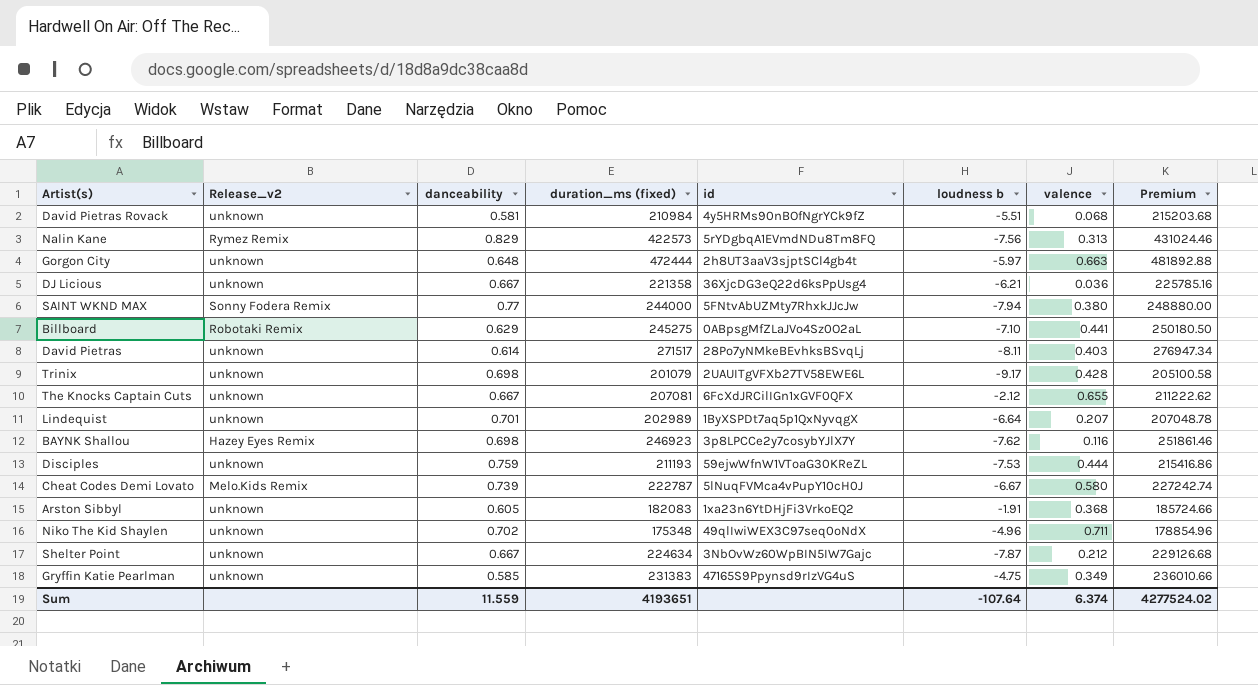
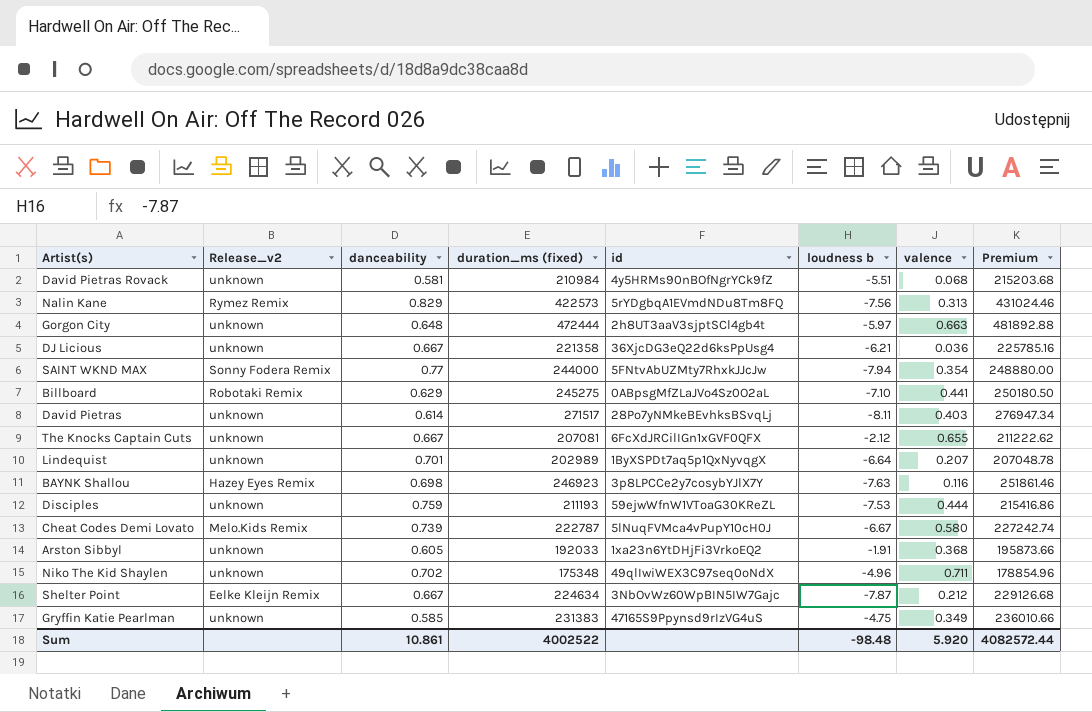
row Trinix: unknown | 0.698 | 201079 | 2UAUITgVFXb27TV58EWE6L | -9.17 | 0.428 | 205100.58 -> none
SAINT WKND MAX | valence: 0.380 -> 0.354
BAYNK Shallou | loudness b: -7.62 -> -7.63
Arston Sibbyl | duration_ms (fixed): 182083 -> 192033
Arston Sibbyl | Premium: 185724.66 -> 195873.66
Shelter Point | Release_v2: unknown -> Eelke Kleijn Remix
Sum | danceability: 11.559 -> 10.861
Sum | duration_ms (fixed): 4193651 -> 4002522
Sum | loudness b: -107.64 -> -98.48
Sum | valence: 6.374 -> 5.920
Sum | Premium: 4277524.02 -> 4082572.44

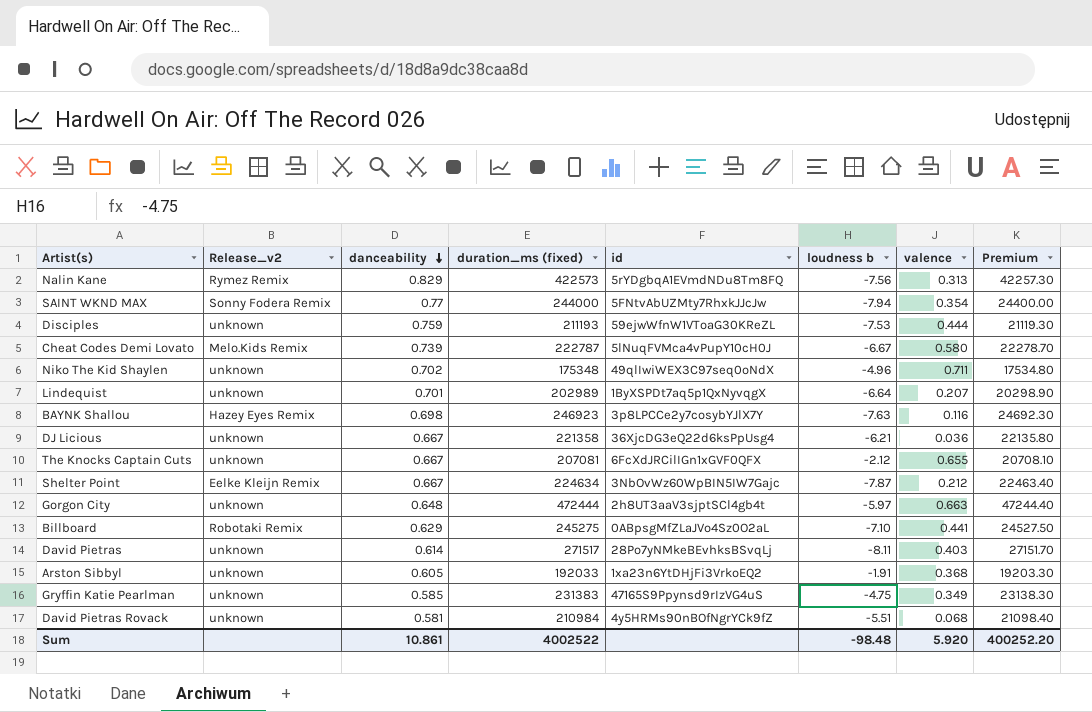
row order: none -> danceability descending
column Premium | formula: [duration_ms (fixed)] * 1.02 -> [duration_ms (fixed)] * 0.1
Sum | Premium: 4082572.44 -> 400252.20

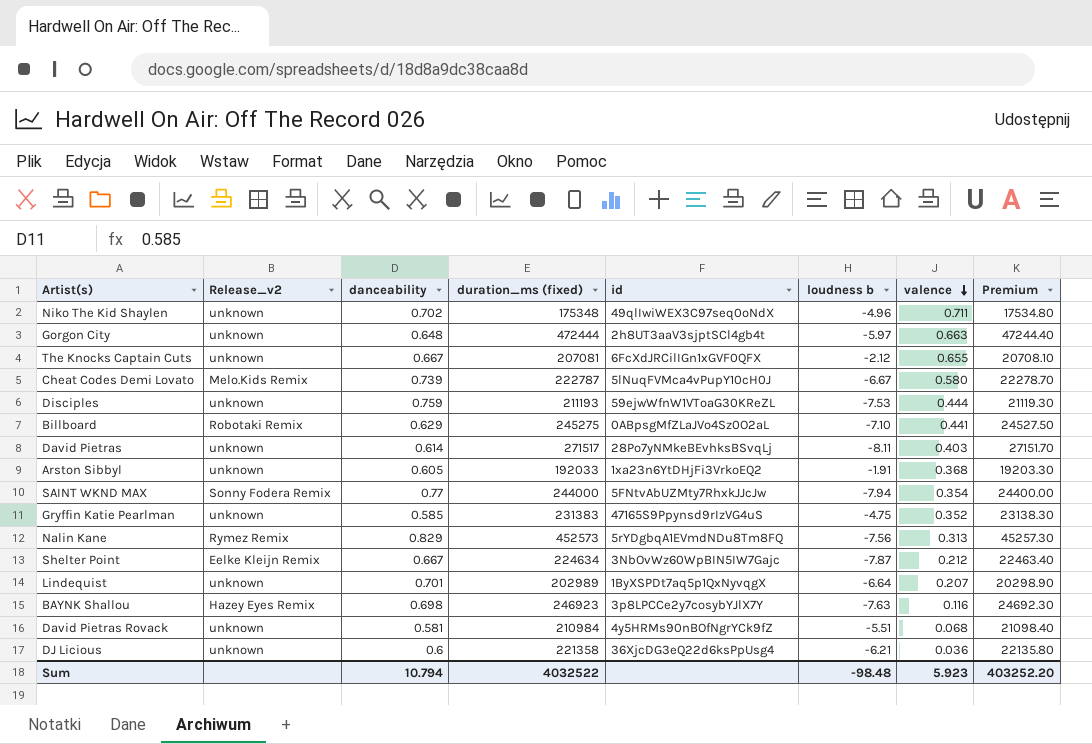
row order: danceability descending -> valence descending
Gryffin Katie Pearlman | valence: 0.349 -> 0.352
Nalin Kane | duration_ms (fixed): 422573 -> 452573
Nalin Kane | Premium: 42257.30 -> 45257.30
DJ Licious | danceability: 0.667 -> 0.6
Sum | danceability: 10.861 -> 10.794
Sum | duration_ms (fixed): 4002522 -> 4032522
Sum | valence: 5.920 -> 5.923
Sum | Premium: 400252.20 -> 403252.20

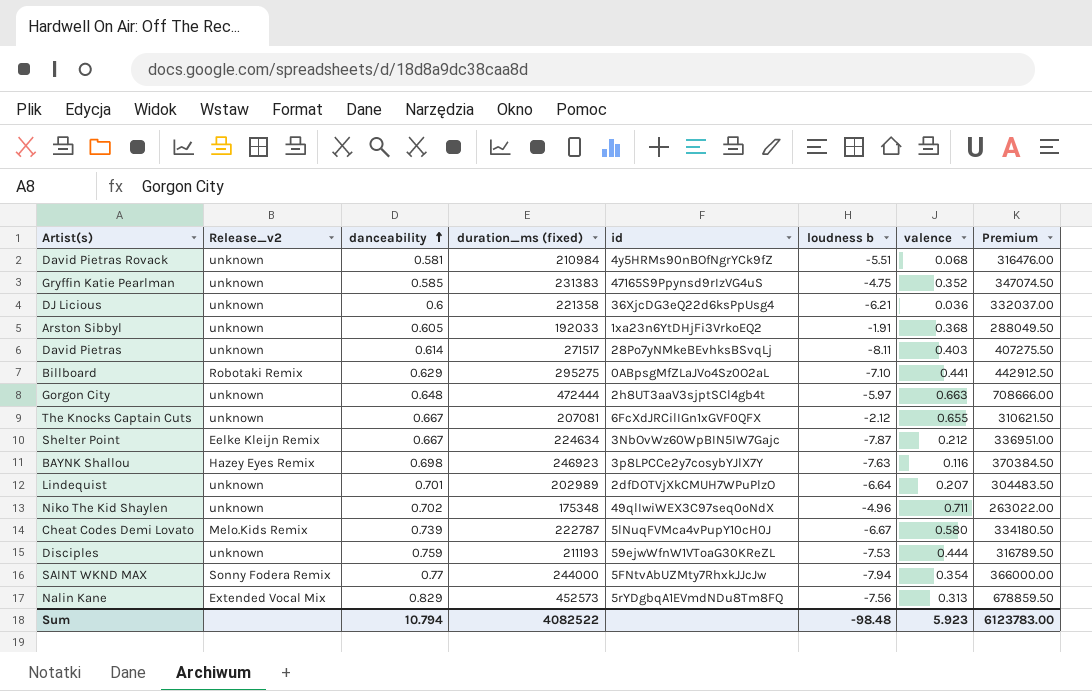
row order: valence descending -> danceability ascending
column Premium | formula: [duration_ms (fixed)] * 0.1 -> [duration_ms (fixed)] * 1.5
Billboard | duration_ms (fixed): 245275 -> 295275
Lindequist | id: 1ByXSPDt7aq5p1QxNyvqgX -> 2dfDOTVjXkCMUH7WPuPlzO
Nalin Kane | Release_v2: Rymez Remix -> Extended Vocal Mix
Sum | duration_ms (fixed): 4032522 -> 4082522
Sum | Premium: 403252.20 -> 6123783.00

